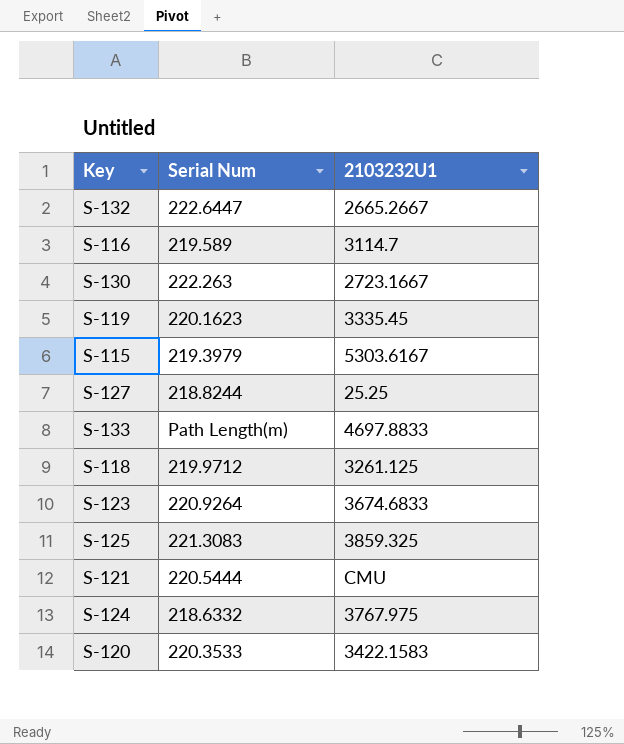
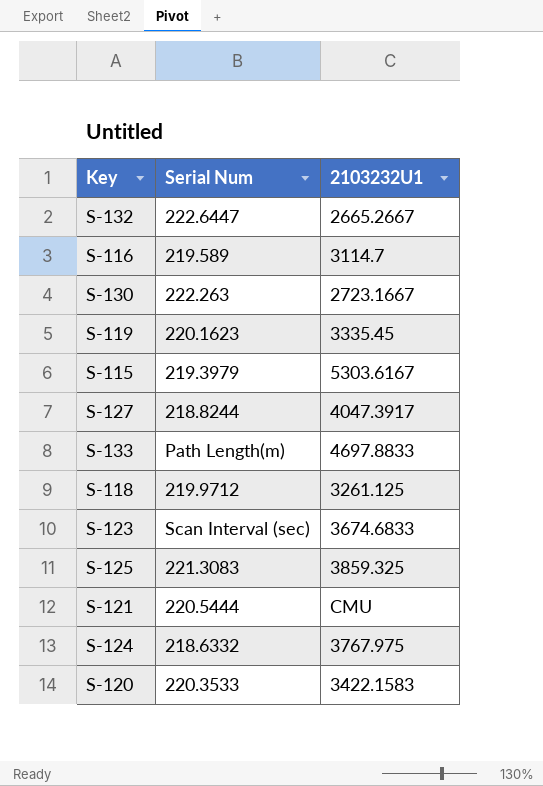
S-127 | 2103232U1: 25.25 -> 4047.3917
S-123 | Serial Num: 220.9264 -> Scan Interval (sec)

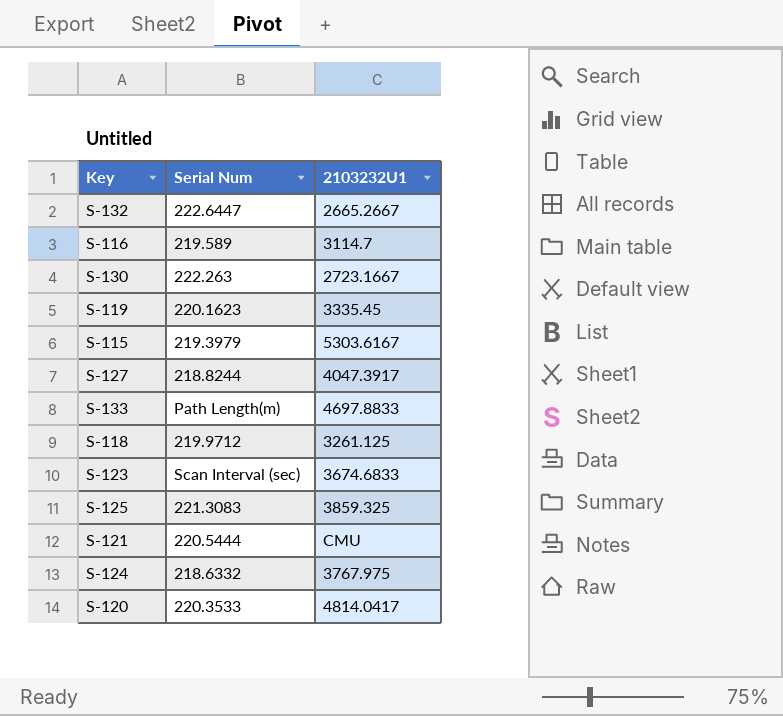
S-120 | 2103232U1: 3422.1583 -> 4814.0417

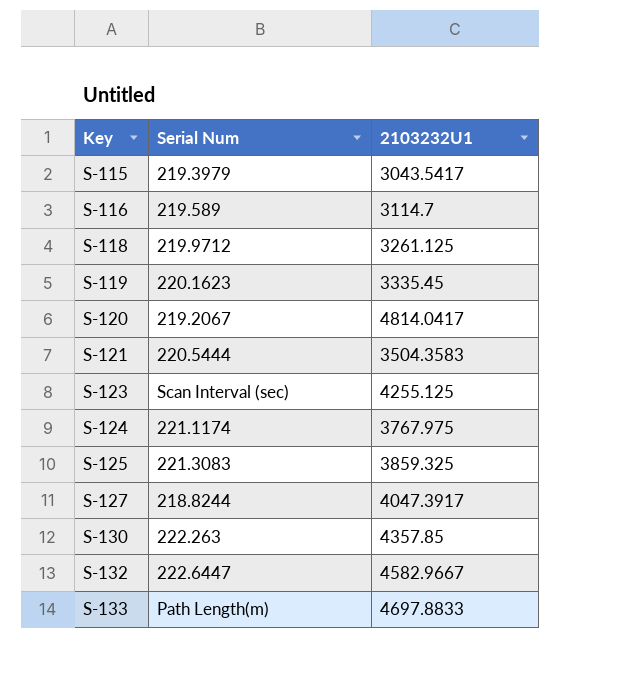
row order: none -> Key ascending
S-115 | 2103232U1: 5303.6167 -> 3043.5417
S-120 | Serial Num: 220.3533 -> 219.2067
S-121 | 2103232U1: CMU -> 3504.3583
S-123 | 2103232U1: 3674.6833 -> 4255.125
S-124 | Serial Num: 218.6332 -> 221.1174
S-130 | 2103232U1: 2723.1667 -> 4357.85
S-132 | 2103232U1: 2665.2667 -> 4582.9667

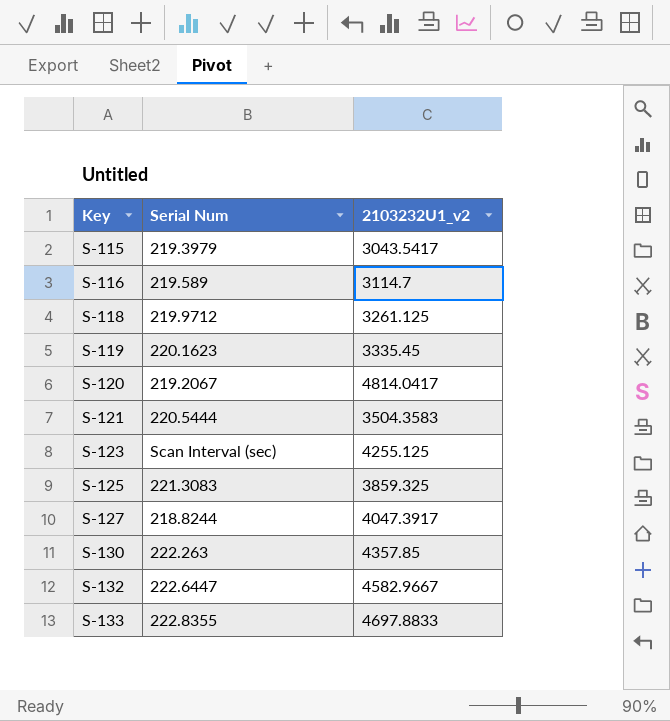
column name: 2103232U1 -> 2103232U1_v2
row S-124: 221.1174 | 3767.975 -> none
S-133 | Serial Num: Path Length(m) -> 222.8355

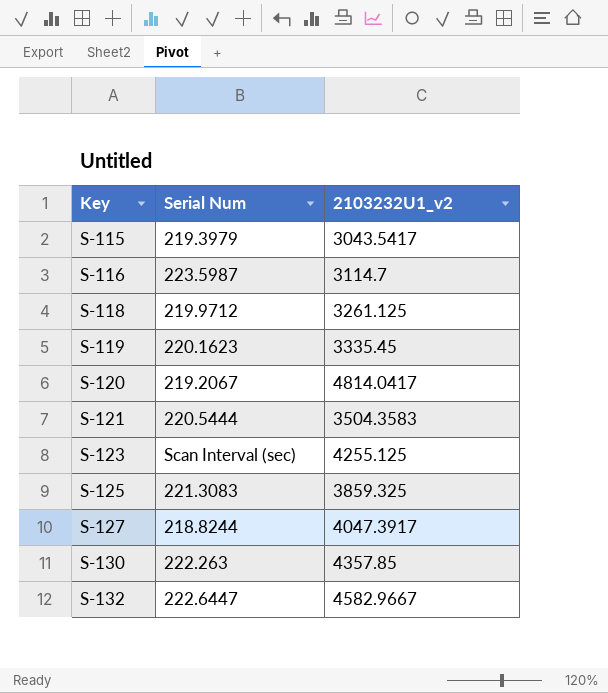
row S-133: 222.8355 | 4697.8833 -> none
S-116 | Serial Num: 219.589 -> 223.5987

